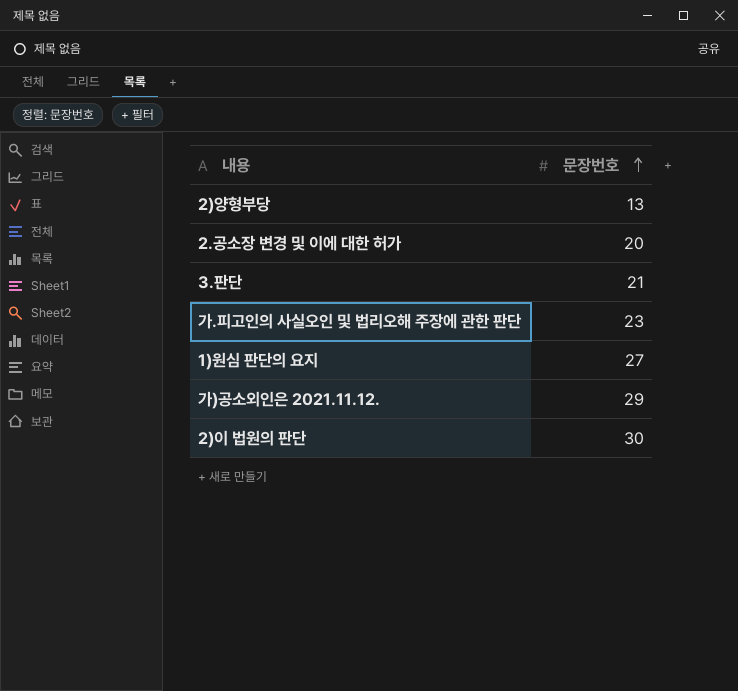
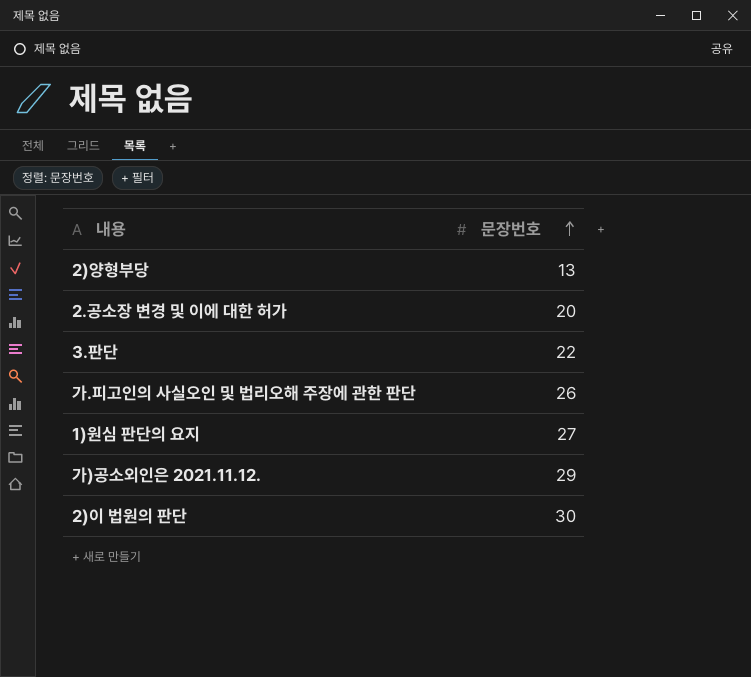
3.판단 | 문장번호: 21 -> 22
가.피고인의 사실오인 및 법리오해 주장에 관한 판단 | 문장번호: 23 -> 26

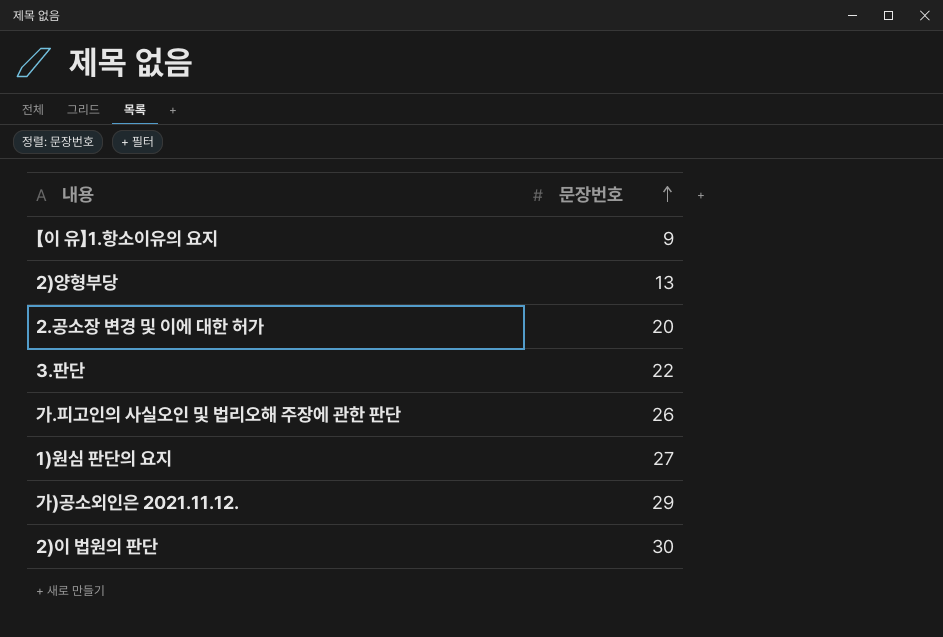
row 【이 유】1.항소이유의 요지: none -> 9

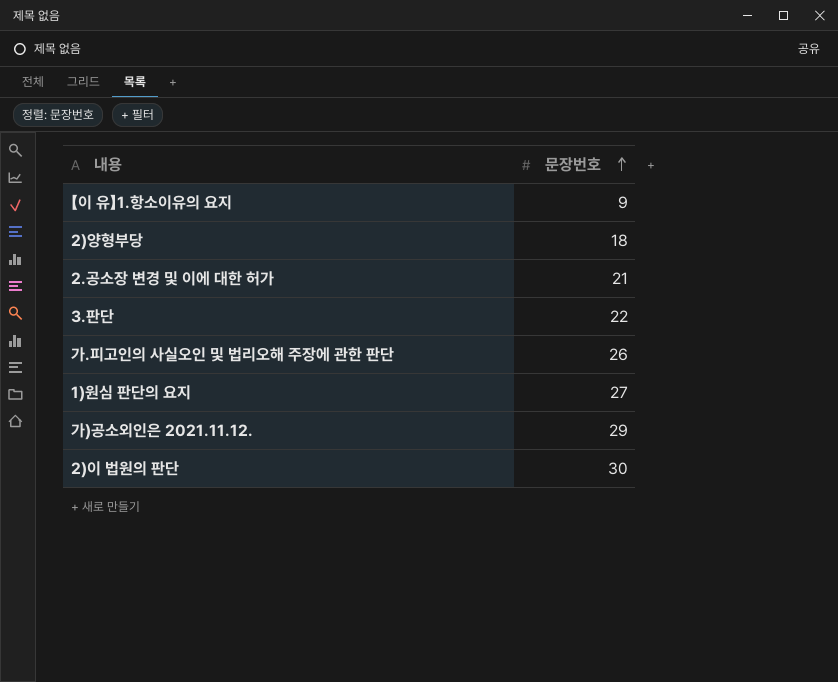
2)양형부당 | 문장번호: 13 -> 18
2.공소장 변경 및 이에 대한 허가 | 문장번호: 20 -> 21

